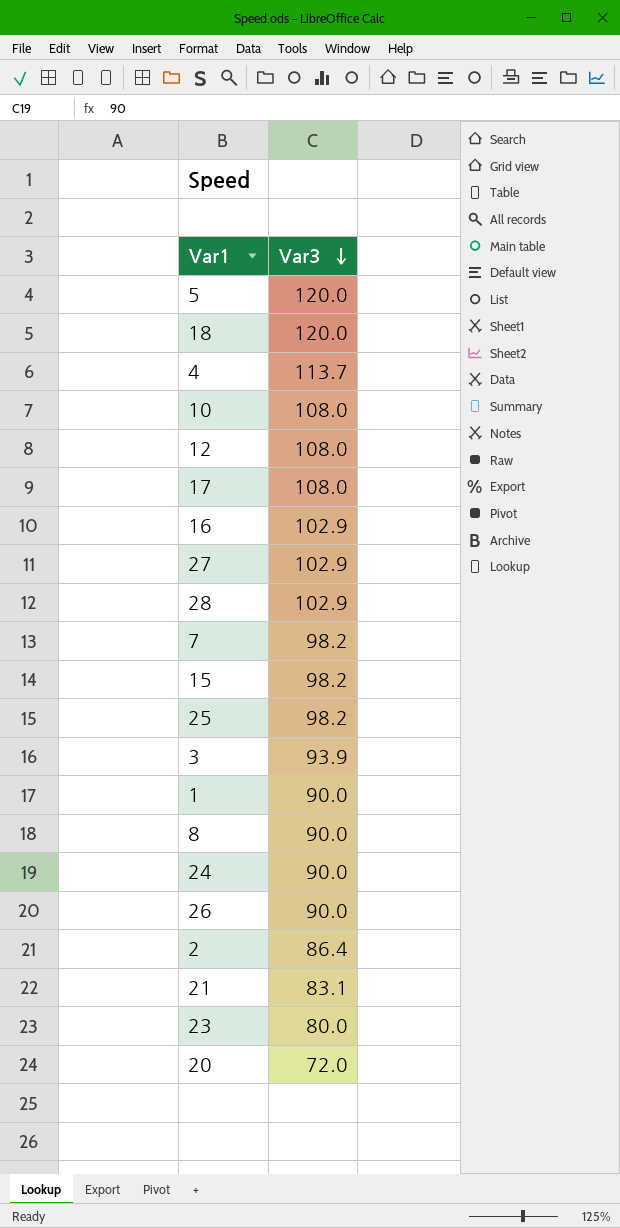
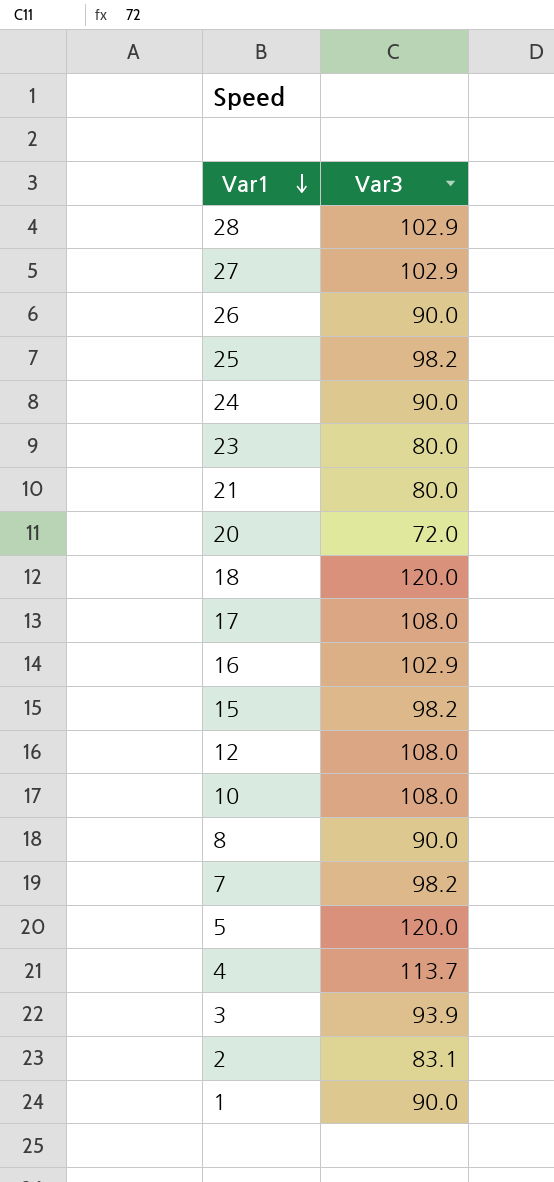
row order: Var3 descending -> Var1 descending
21 | Var3: 83.1 -> 80.0
2 | Var3: 86.4 -> 83.1

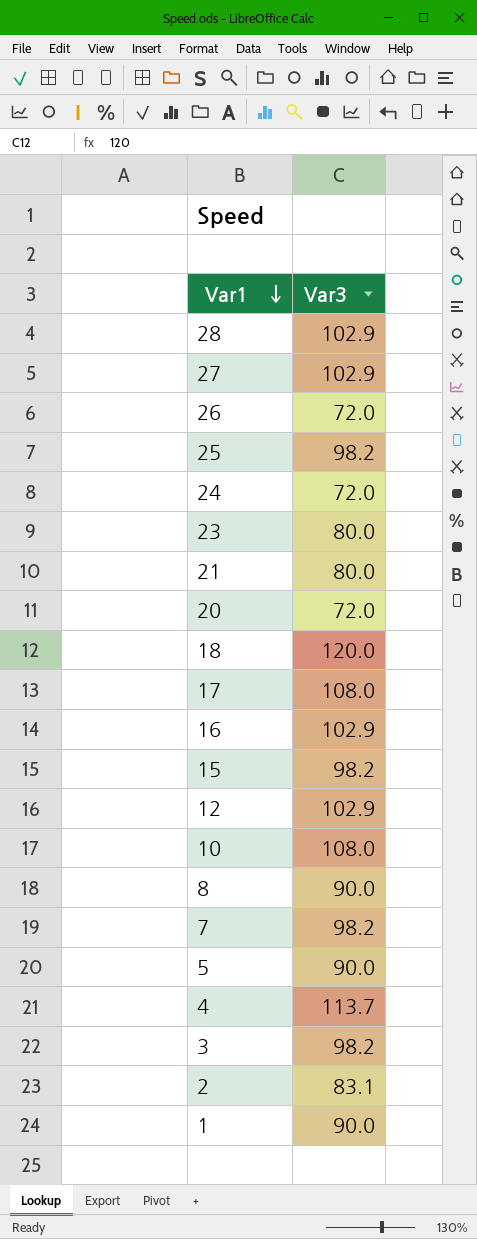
26 | Var3: 90.0 -> 72.0
24 | Var3: 90.0 -> 72.0
12 | Var3: 108.0 -> 102.9
5 | Var3: 120.0 -> 90.0
3 | Var3: 93.9 -> 98.2

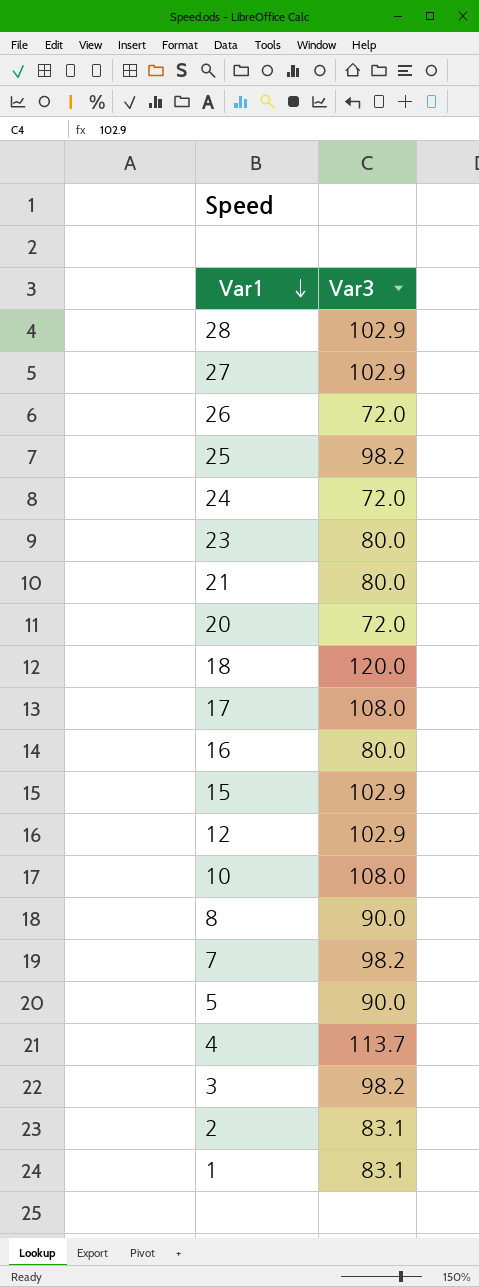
16 | Var3: 102.9 -> 80.0
15 | Var3: 98.2 -> 102.9
1 | Var3: 90.0 -> 83.1

